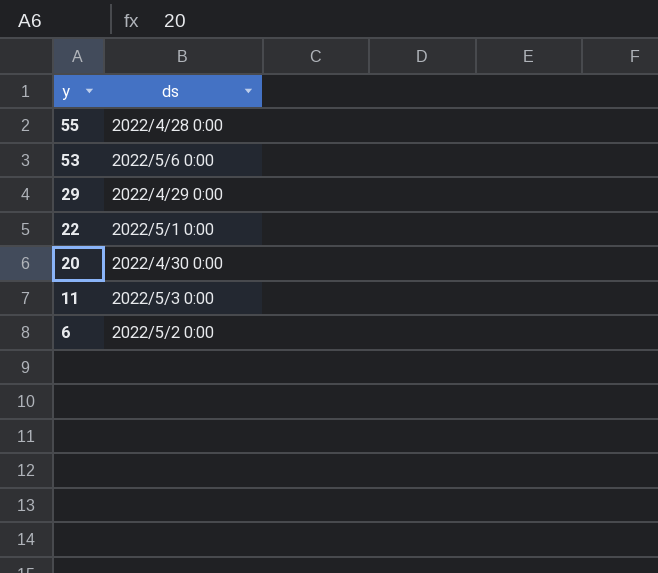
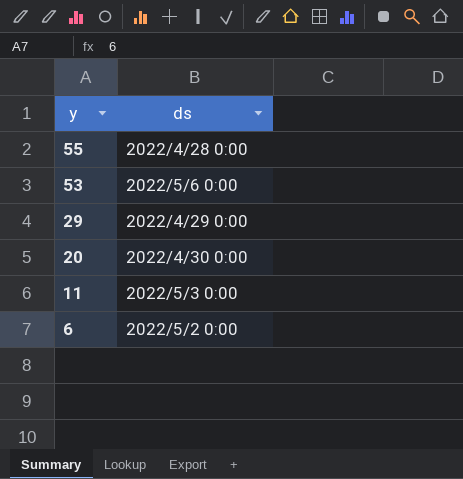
row 22: 2022/5/1 0:00 -> none

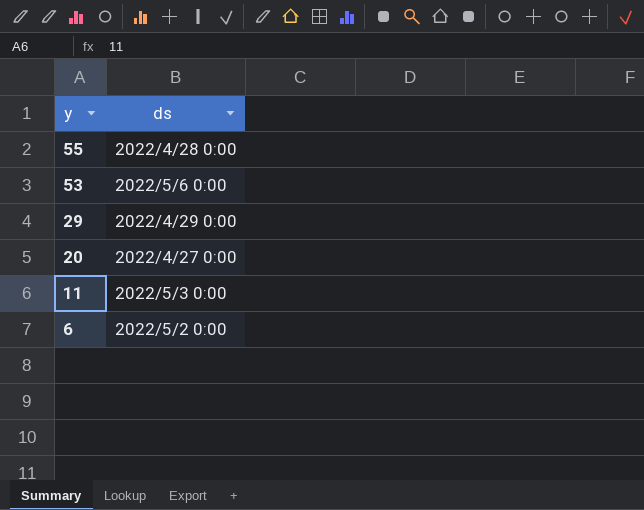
20 | ds: 2022/4/30 0:00 -> 2022/4/27 0:00

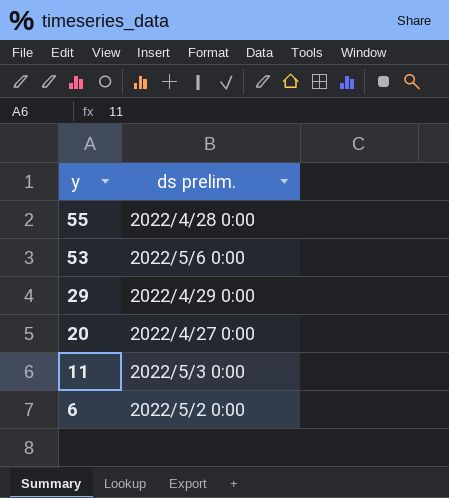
column name: ds -> ds prelim.

